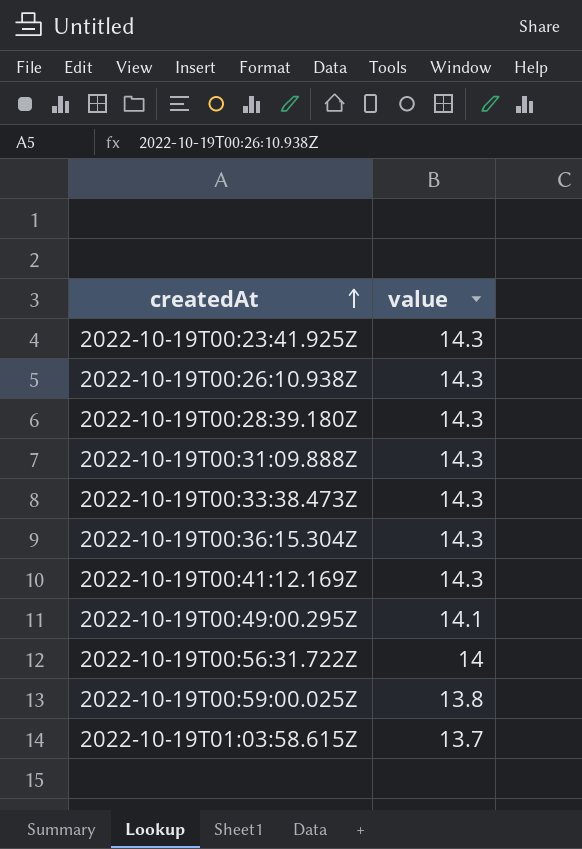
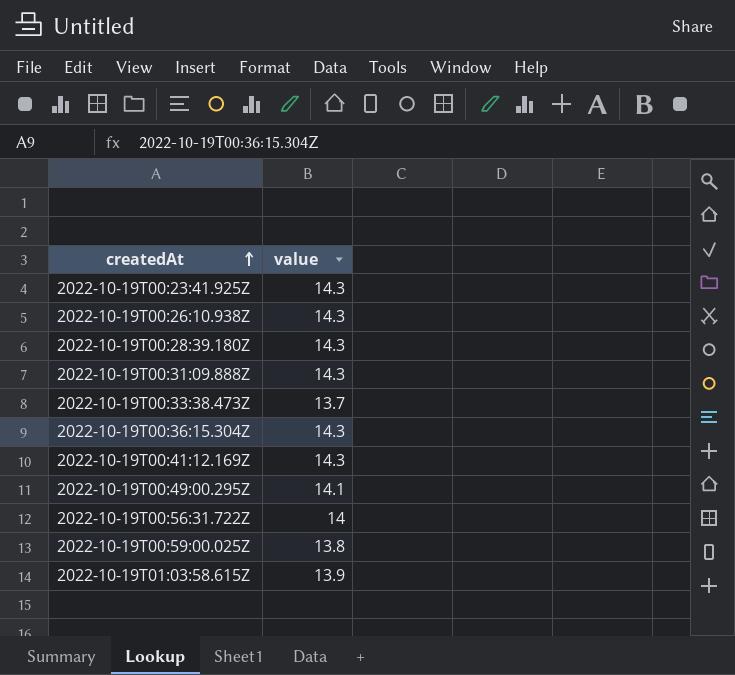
2022-10-19T00:33:38.473Z | value: 14.3 -> 13.7
2022-10-19T01:03:58.615Z | value: 13.7 -> 13.9

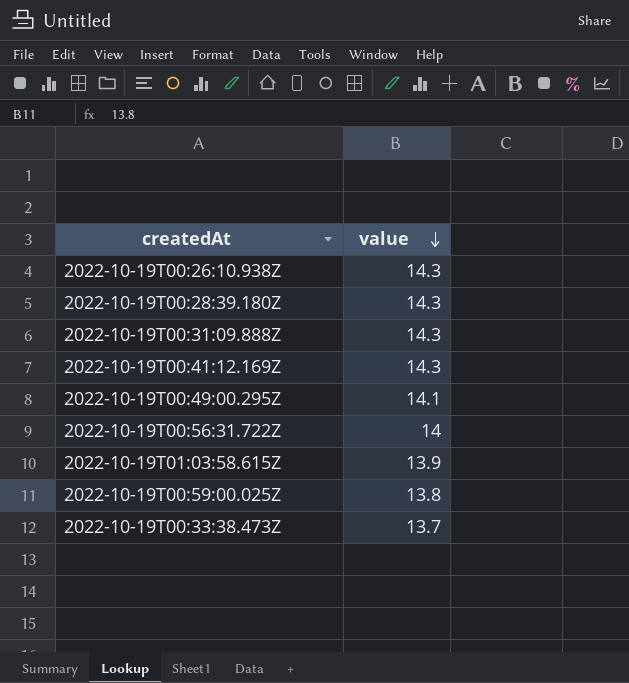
row order: createdAt ascending -> value descending
row 2022-10-19T00:23:41.925Z: 14.3 -> none
row 2022-10-19T00:36:15.304Z: 14.3 -> none

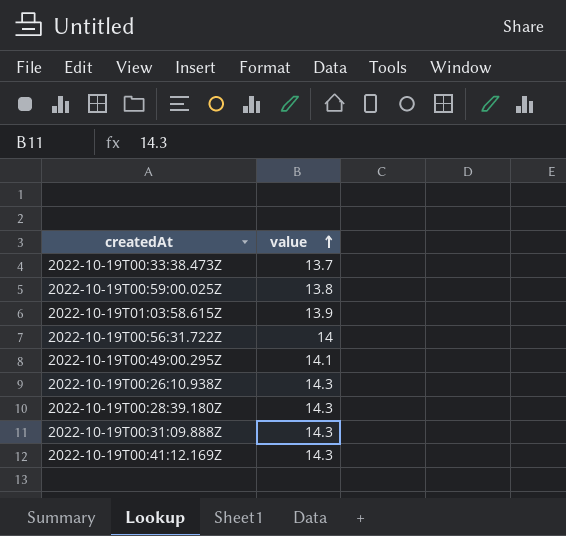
row order: value descending -> value ascending

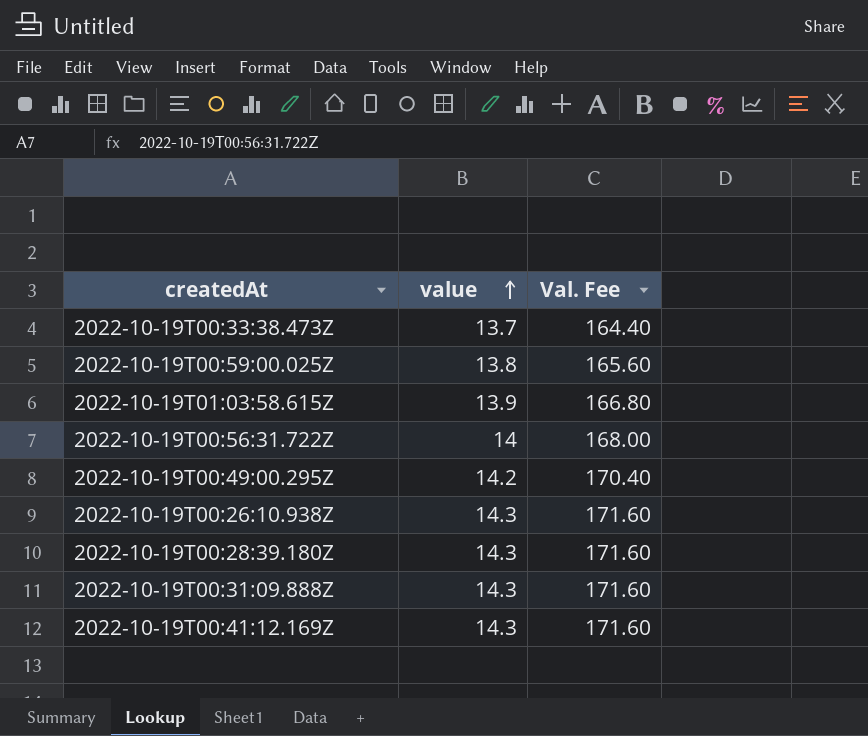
column Val. Fee | formula: none -> [value] * 12
2022-10-19T00:49:00.295Z | value: 14.1 -> 14.2

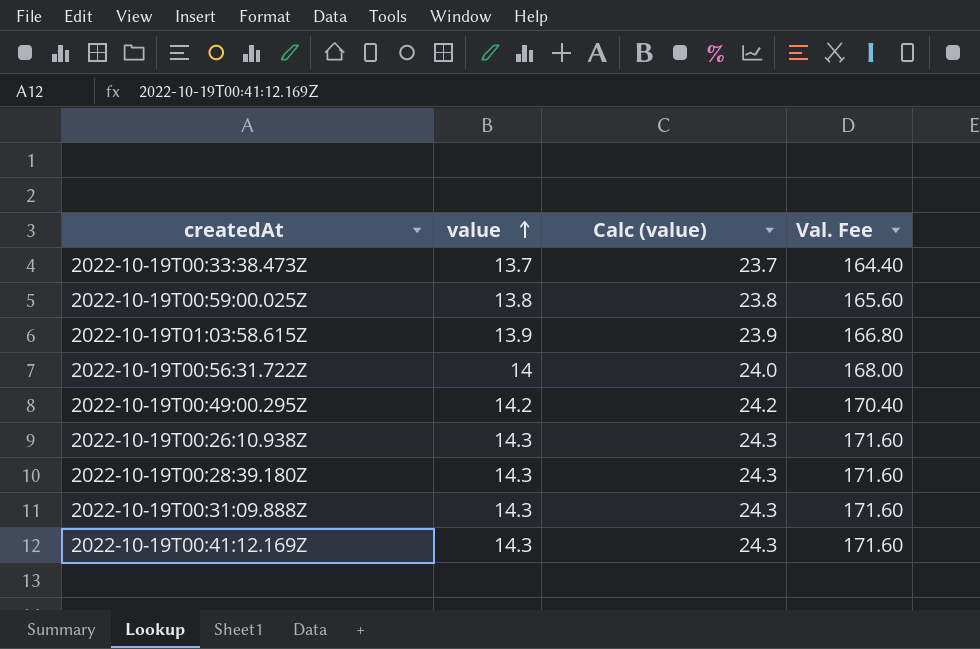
column Calc (value) | formula: none -> [value] + 10

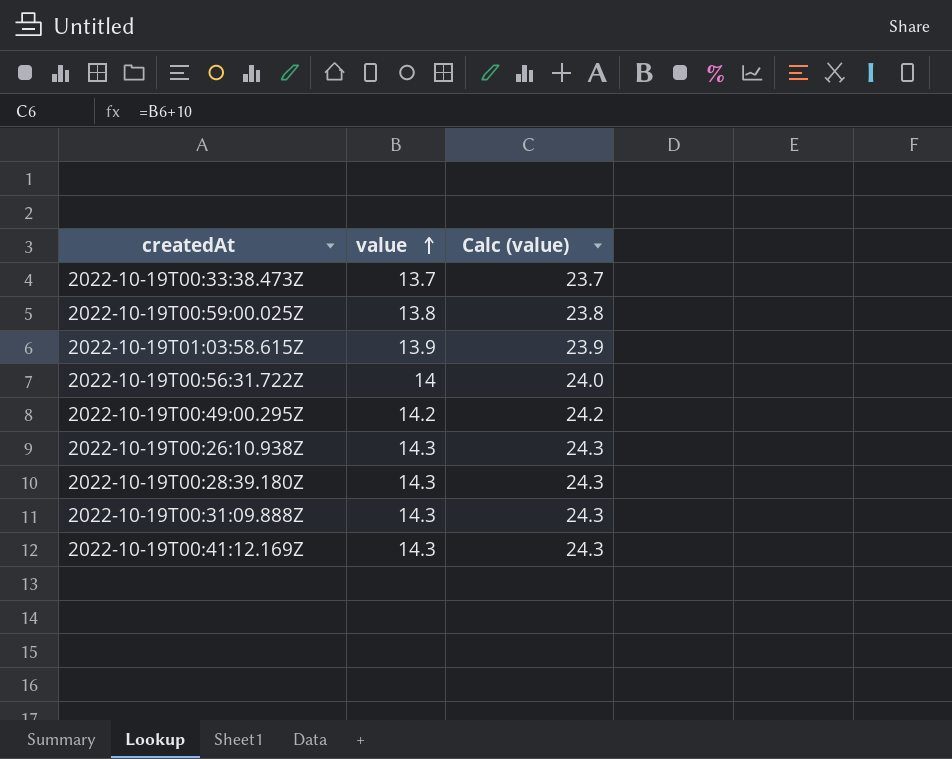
column Val. Fee | formula: [value] * 12 -> none

